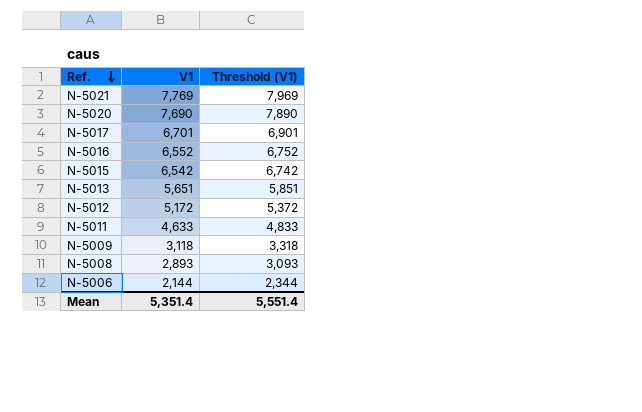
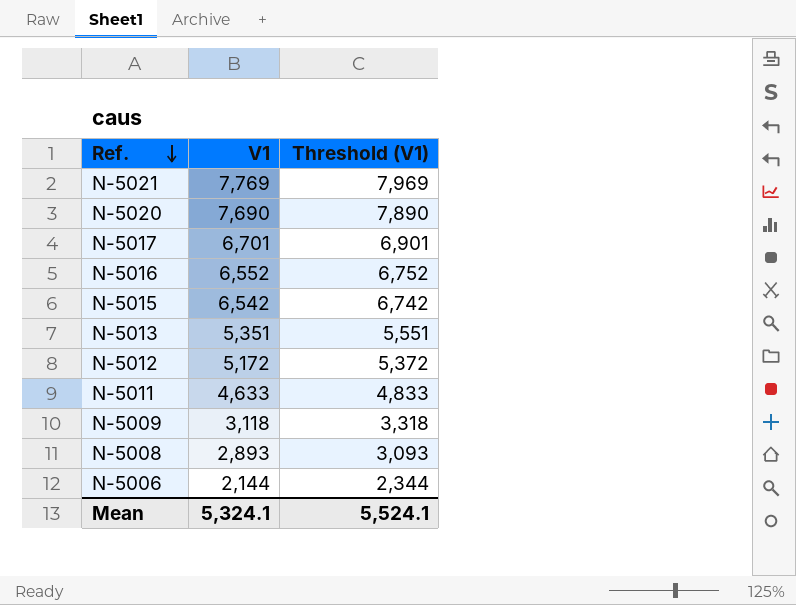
N-5013 | V1: 5,651 -> 5,351
N-5013 | Threshold (V1): 5,851 -> 5,551
Mean | V1: 5,351.4 -> 5,324.1
Mean | Threshold (V1): 5,551.4 -> 5,524.1

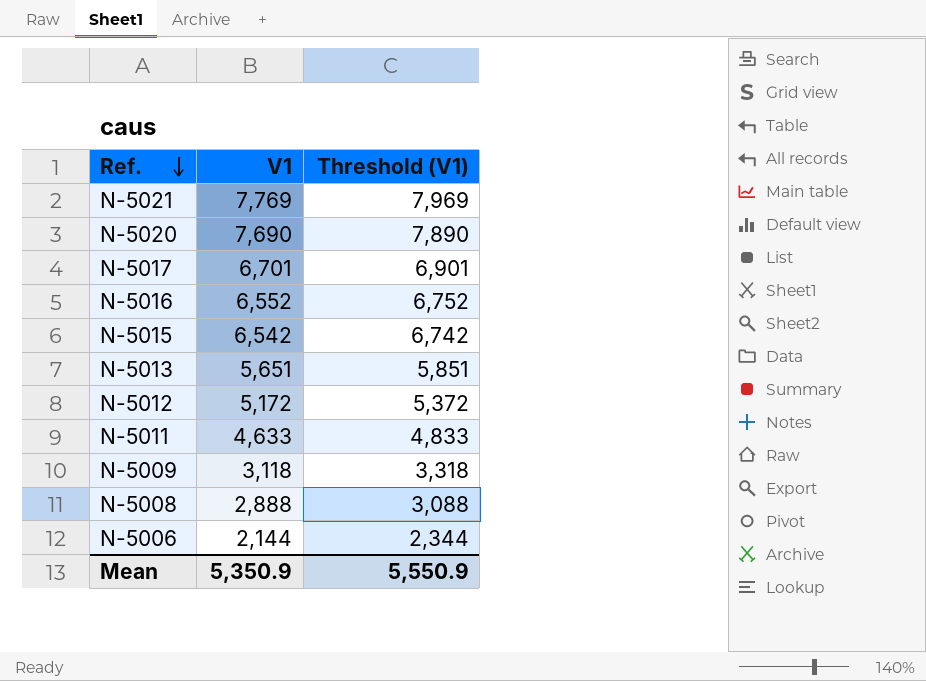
N-5013 | V1: 5,351 -> 5,651
N-5013 | Threshold (V1): 5,551 -> 5,851
N-5008 | V1: 2,893 -> 2,888
N-5008 | Threshold (V1): 3,093 -> 3,088
Mean | V1: 5,324.1 -> 5,350.9
Mean | Threshold (V1): 5,524.1 -> 5,550.9

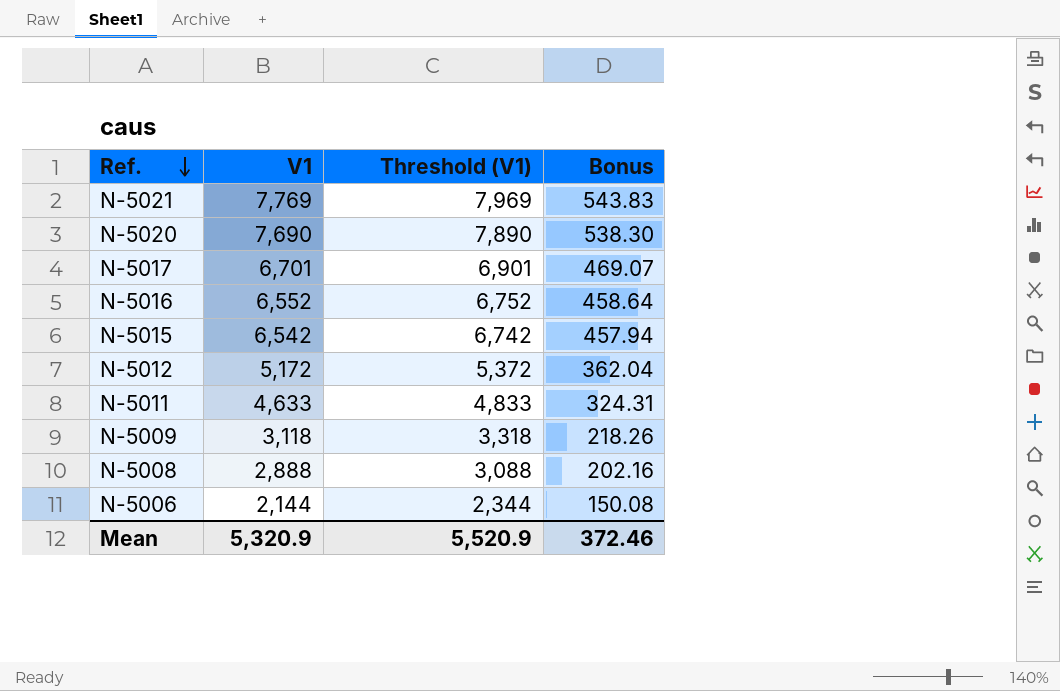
column Bonus | formula: none -> [V1] * 0.07
row N-5013: 5,651 | 5,851 -> none
Mean | V1: 5,350.9 -> 5,320.9
Mean | Threshold (V1): 5,550.9 -> 5,520.9

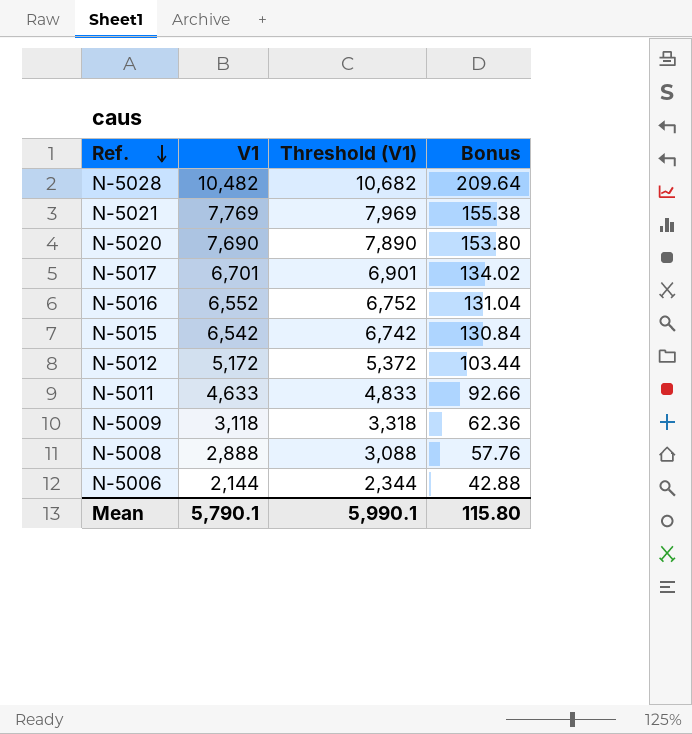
column Bonus | formula: [V1] * 0.07 -> [V1] * 0.02
row N-5028: none -> 10,482 | 10,682 | 209.64
Mean | V1: 5,320.9 -> 5,790.1
Mean | Threshold (V1): 5,520.9 -> 5,990.1
Mean | Bonus: 372.46 -> 115.80

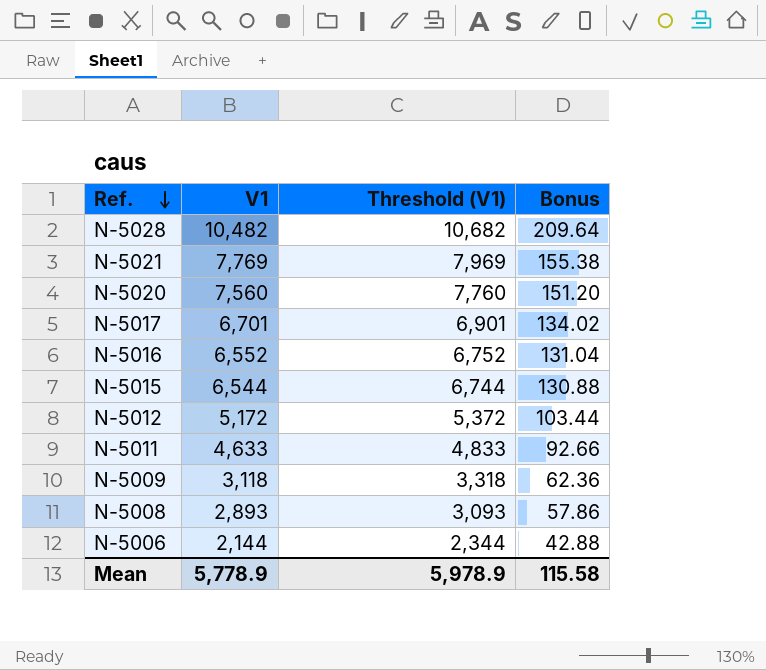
N-5020 | V1: 7,690 -> 7,560
N-5020 | Threshold (V1): 7,890 -> 7,760
N-5020 | Bonus: 153.80 -> 151.20
N-5015 | V1: 6,542 -> 6,544
N-5015 | Threshold (V1): 6,742 -> 6,744
N-5015 | Bonus: 130.84 -> 130.88
N-5008 | V1: 2,888 -> 2,893
N-5008 | Threshold (V1): 3,088 -> 3,093
N-5008 | Bonus: 57.76 -> 57.86
Mean | V1: 5,790.1 -> 5,778.9
Mean | Threshold (V1): 5,990.1 -> 5,978.9
Mean | Bonus: 115.80 -> 115.58

